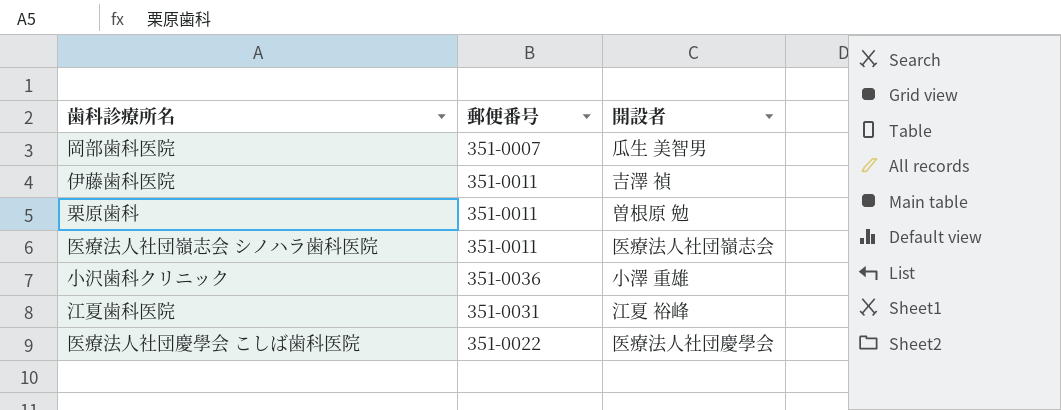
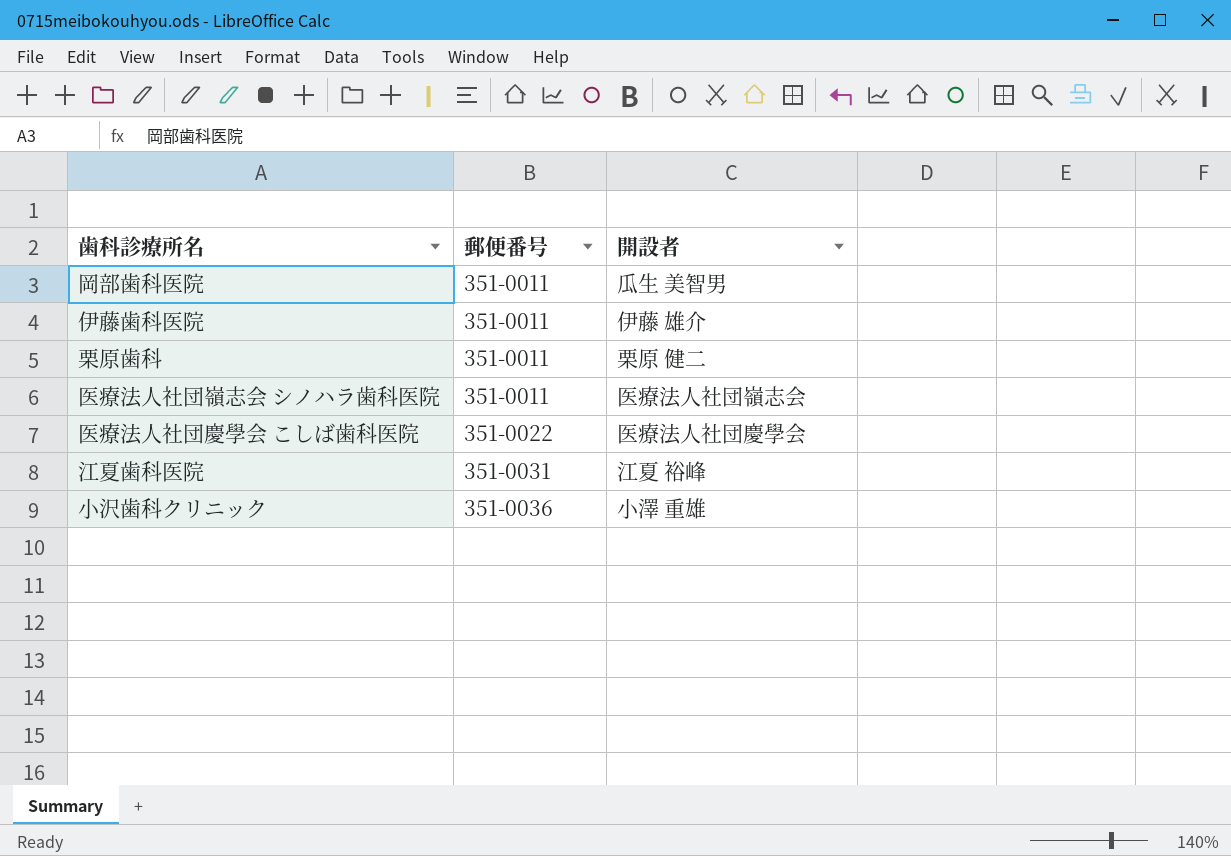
row order: none -> 郵便番号 ascending
岡部歯科医院 | 郵便番号: 351-0007 -> 351-0011
伊藤歯科医院 | 開設者: 吉澤 禎 -> 伊藤 雄介
栗原歯科 | 開設者: 曽根原 勉 -> 栗原 健二

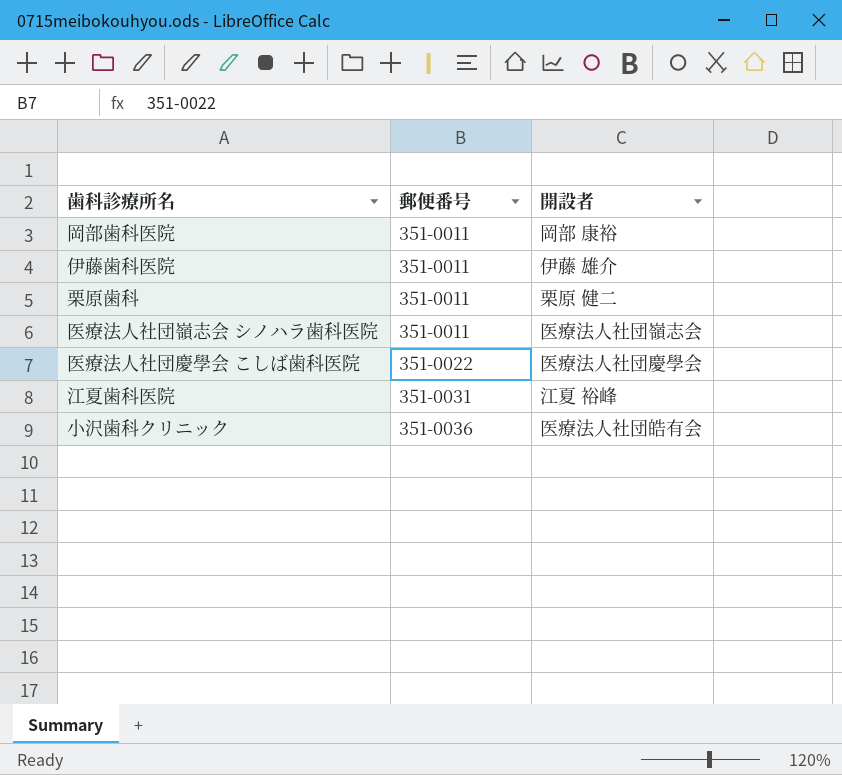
岡部歯科医院 | 開設者: 瓜生 美智男 -> 岡部 康裕
小沢歯科クリニック | 開設者: 小澤 重雄 -> 医療法人社団皓有会

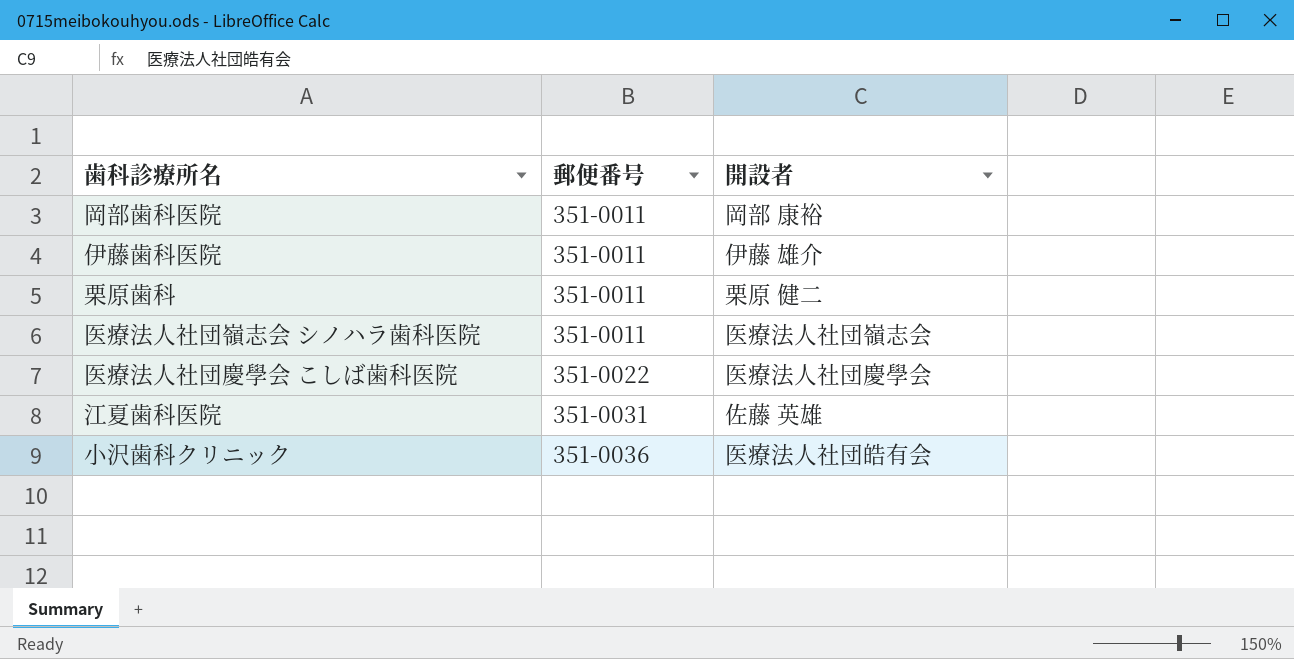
江夏歯科医院 | 開設者: 江夏 裕峰 -> 佐藤 英雄

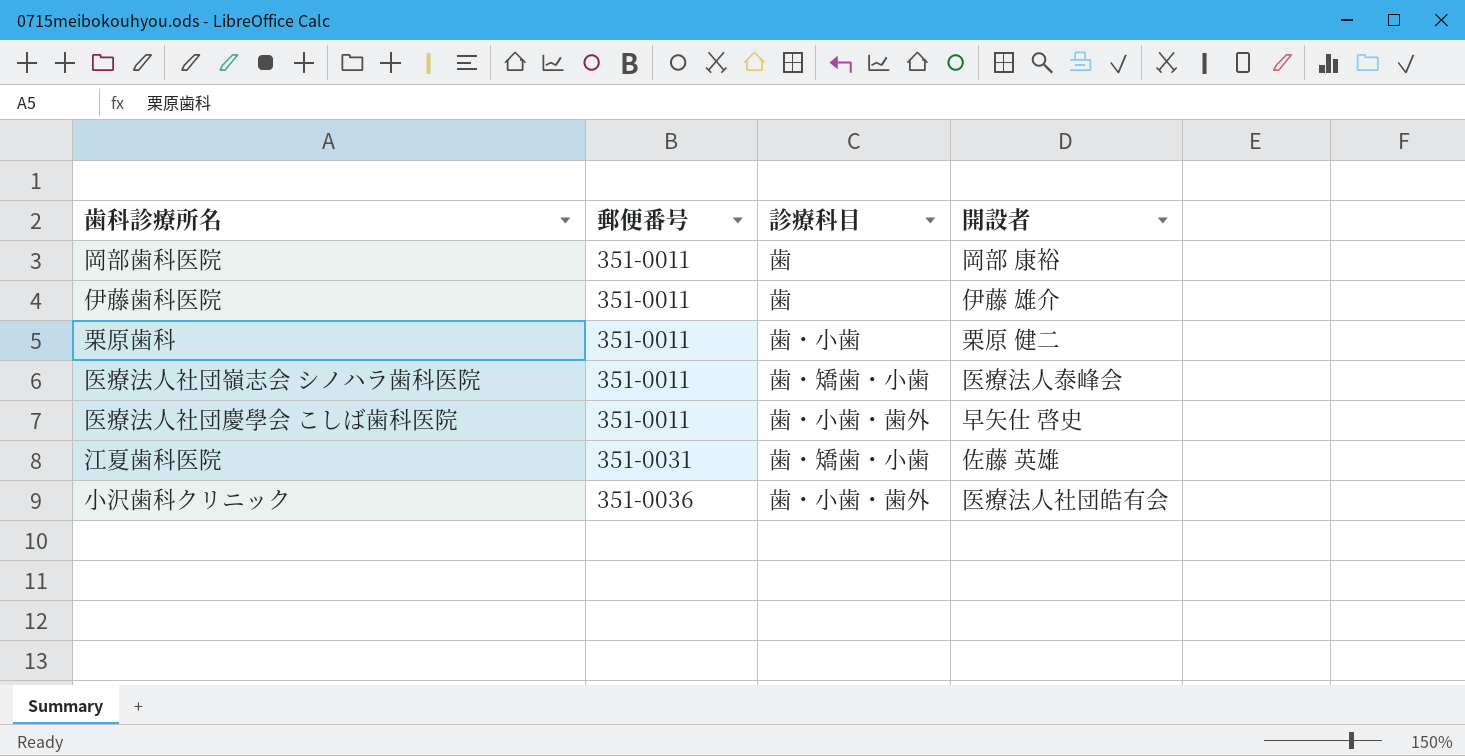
column 診療科目 | position: none -> 3
医療法人社団嶺志会 シノハラ歯科医院 | 開設者: 医療法人社団嶺志会 -> 医療法人泰峰会
医療法人社団慶學会 こしば歯科医院 | 郵便番号: 351-0022 -> 351-0011
医療法人社団慶學会 こしば歯科医院 | 開設者: 医療法人社団慶學会 -> 早矢仕 啓史

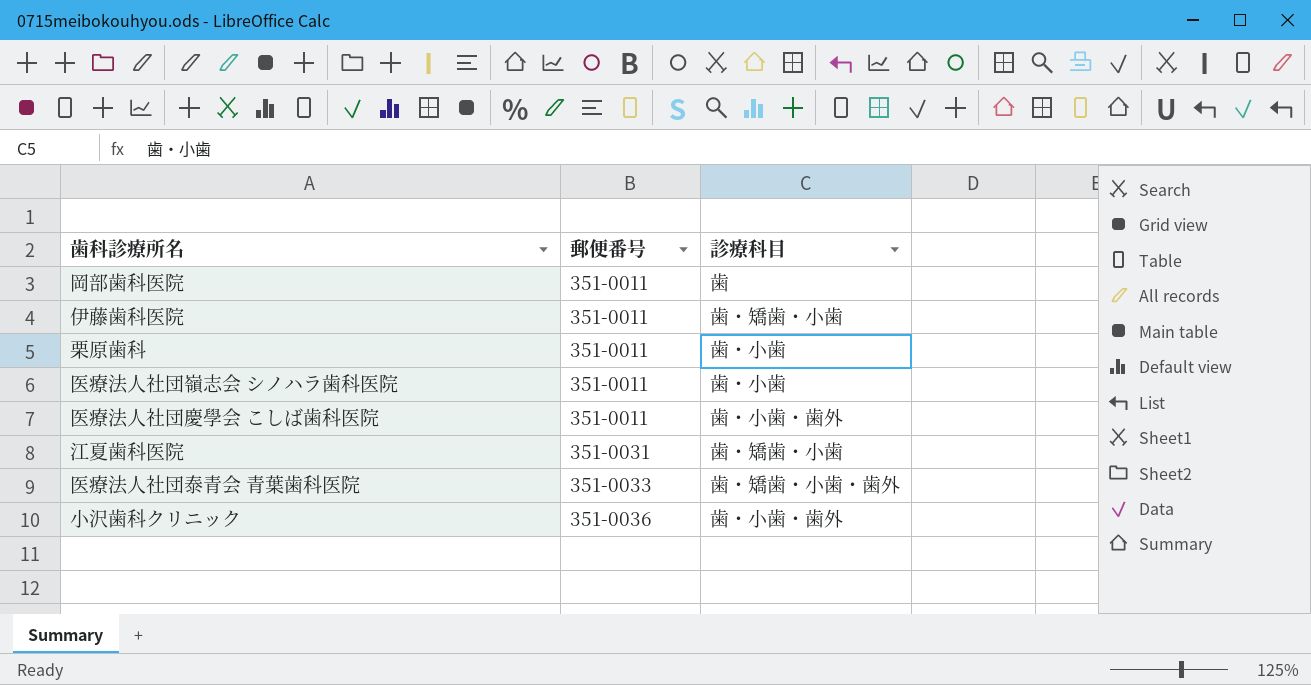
column 開設者 | position: 4 -> none
伊藤歯科医院 | 診療科目: 歯 -> 歯・矯歯・小歯
医療法人社団嶺志会 シノハラ歯科医院 | 診療科目: 歯・矯歯・小歯 -> 歯・小歯
row 医療法人社団泰青会 青葉歯科医院: none -> 351-0033 | 歯・矯歯・小歯・歯外

